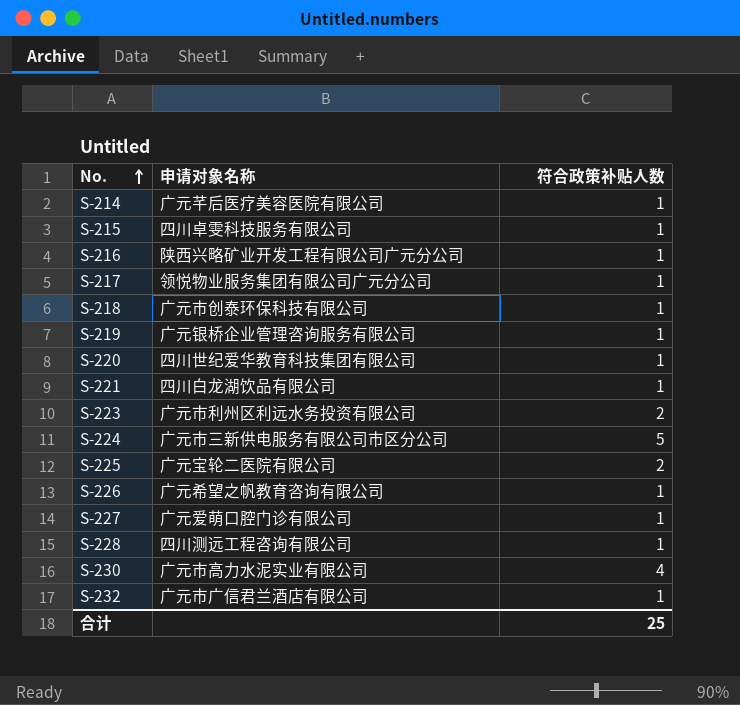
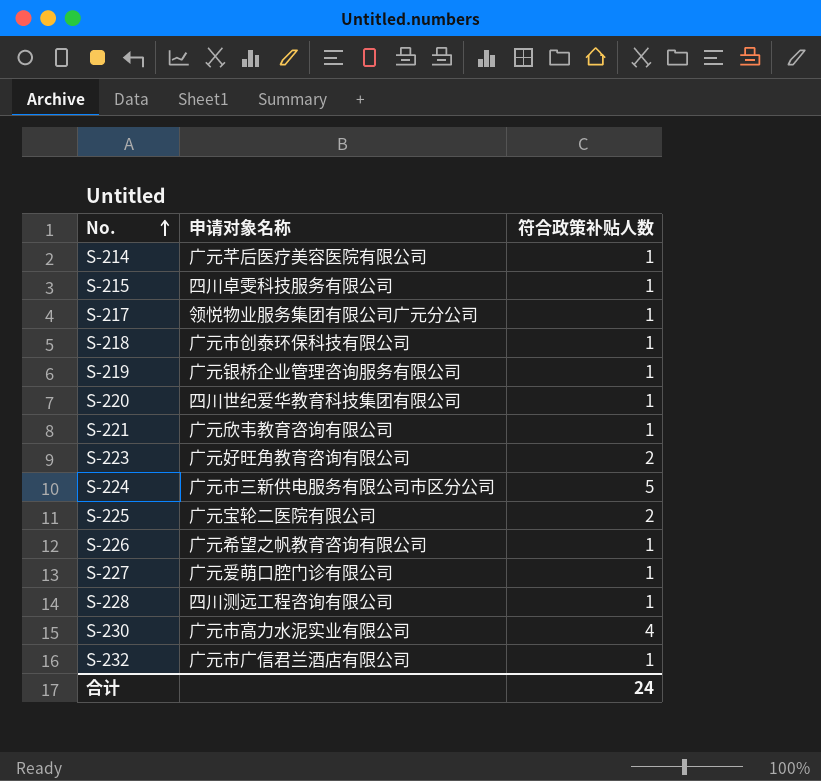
row S-216: 陕西兴略矿业开发工程有限公司广元分公司 | 1 -> none
S-221 | 申请对象名称: 四川白龙湖饮品有限公司 -> 广元欣韦教育咨询有限公司
S-223 | 申请对象名称: 广元市利州区利远水务投资有限公司 -> 广元好旺角教育咨询有限公司
合计 | 符合政策补贴人数: 25 -> 24

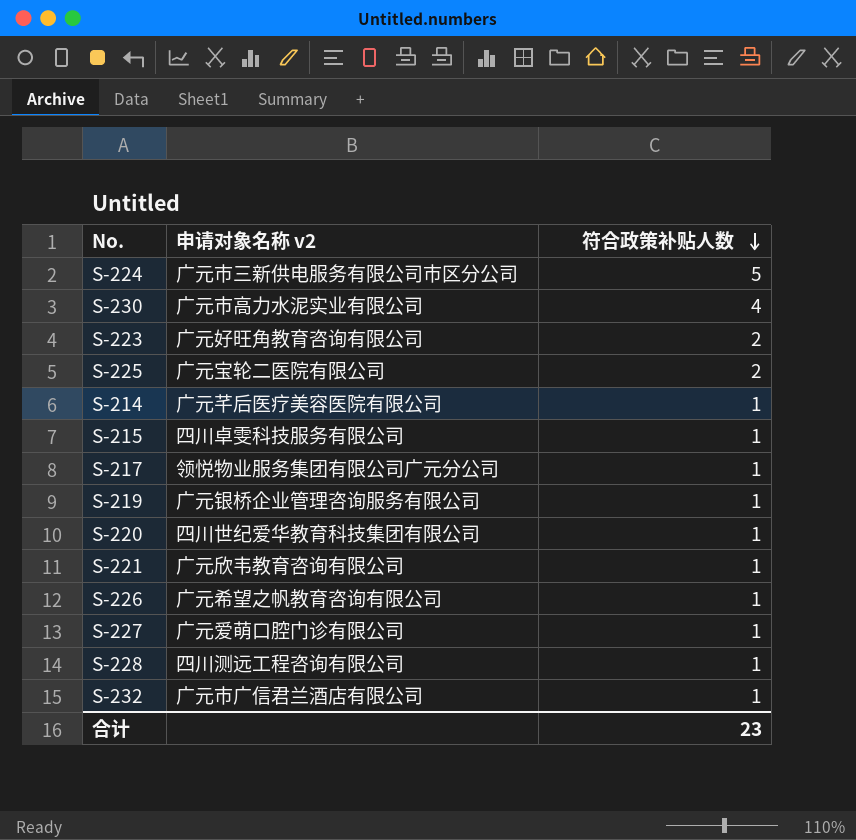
row order: No. ascending -> 符合政策补贴人数 descending
column name: 申请对象名称 -> 申请对象名称 v2
row S-218: 广元市创泰环保科技有限公司 | 1 -> none
合计 | 符合政策补贴人数: 24 -> 23

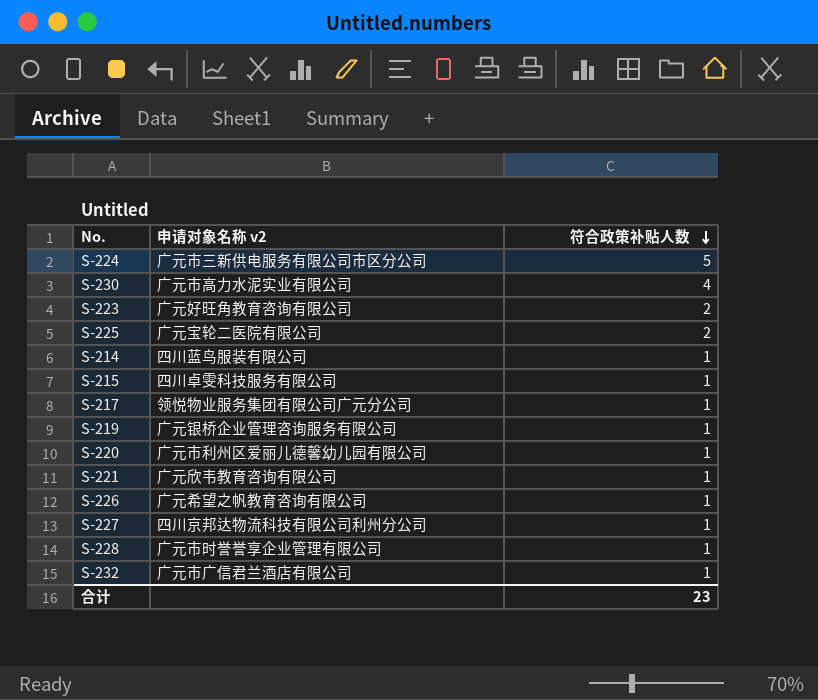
S-214 | 申请对象名称 v2: 广元芊后医疗美容医院有限公司 -> 四川蓝鸟服装有限公司
S-220 | 申请对象名称 v2: 四川世纪爱华教育科技集团有限公司 -> 广元市利州区爱丽儿德馨幼儿园有限公司
S-227 | 申请对象名称 v2: 广元爱萌口腔门诊有限公司 -> 四川京邦达物流科技有限公司利州分公司
S-228 | 申请对象名称 v2: 四川测远工程咨询有限公司 -> 广元市时誉誉享企业管理有限公司

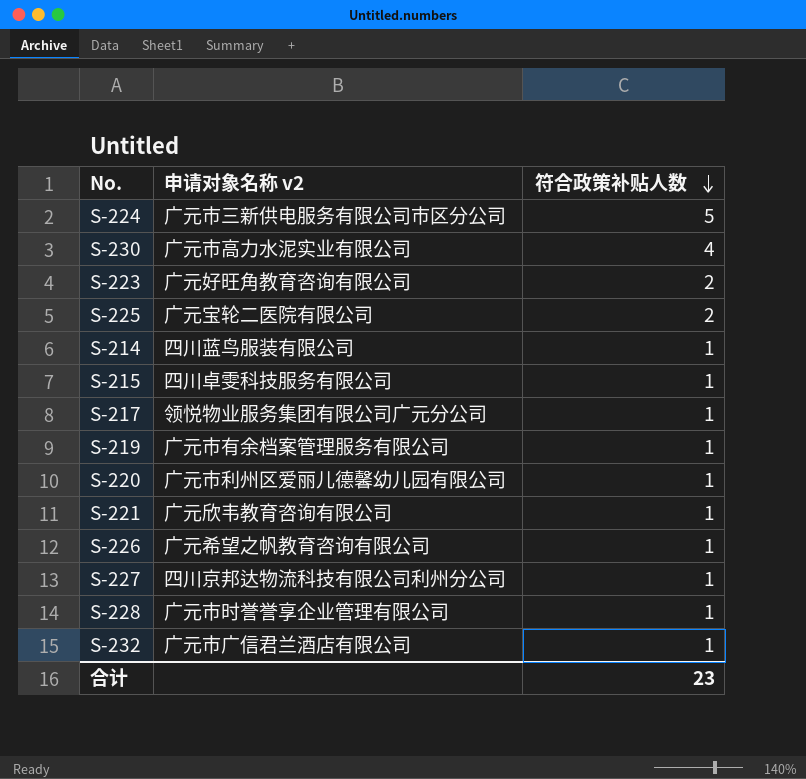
S-219 | 申请对象名称 v2: 广元银桥企业管理咨询服务有限公司 -> 广元市有余档案管理服务有限公司

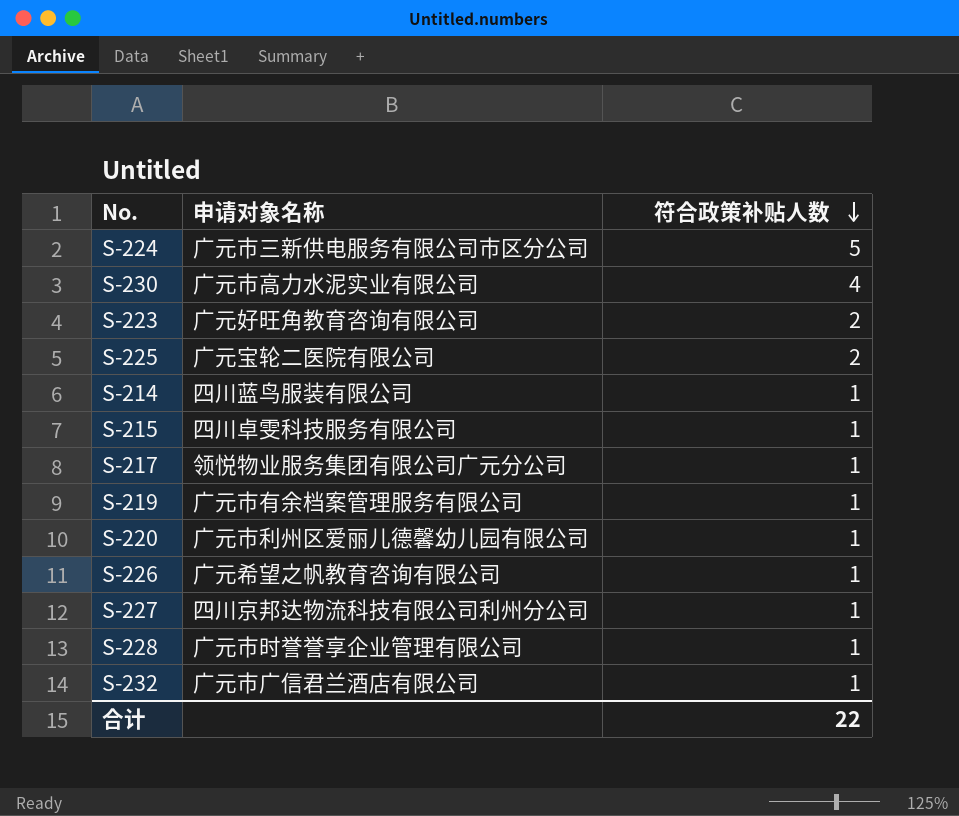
column name: 申请对象名称 v2 -> 申请对象名称
row S-221: 广元欣韦教育咨询有限公司 | 1 -> none
合计 | 符合政策补贴人数: 23 -> 22

